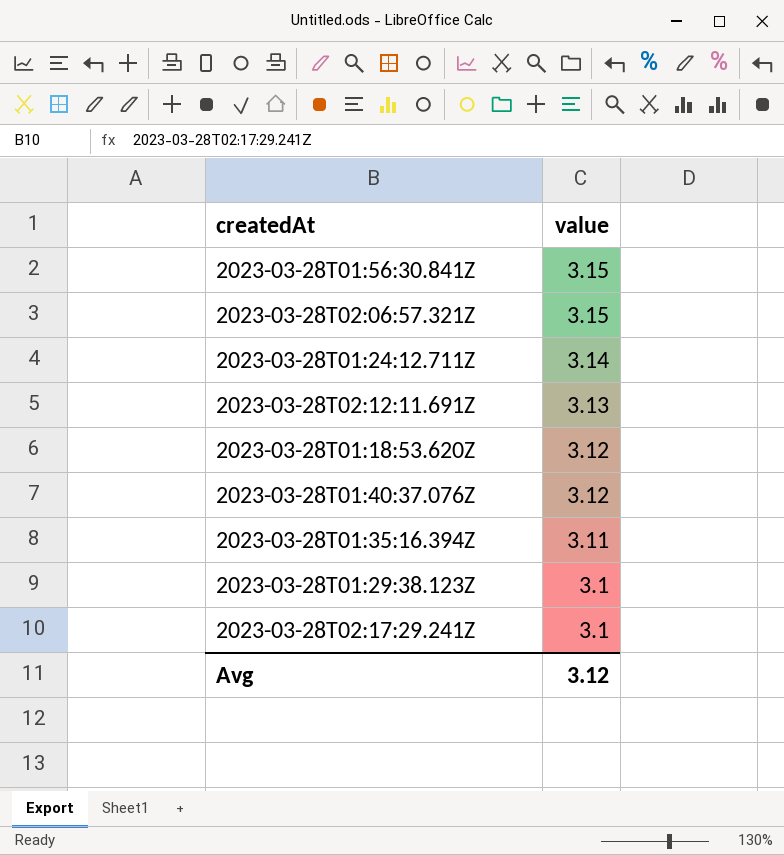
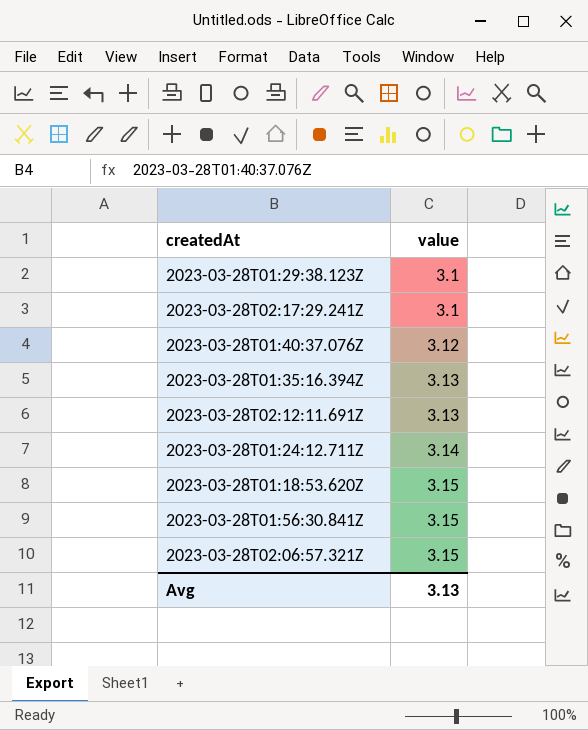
row order: value descending -> value ascending
2023-03-28T01:35:16.394Z | value: 3.11 -> 3.13
2023-03-28T01:18:53.620Z | value: 3.12 -> 3.15
Avg | value: 3.12 -> 3.13

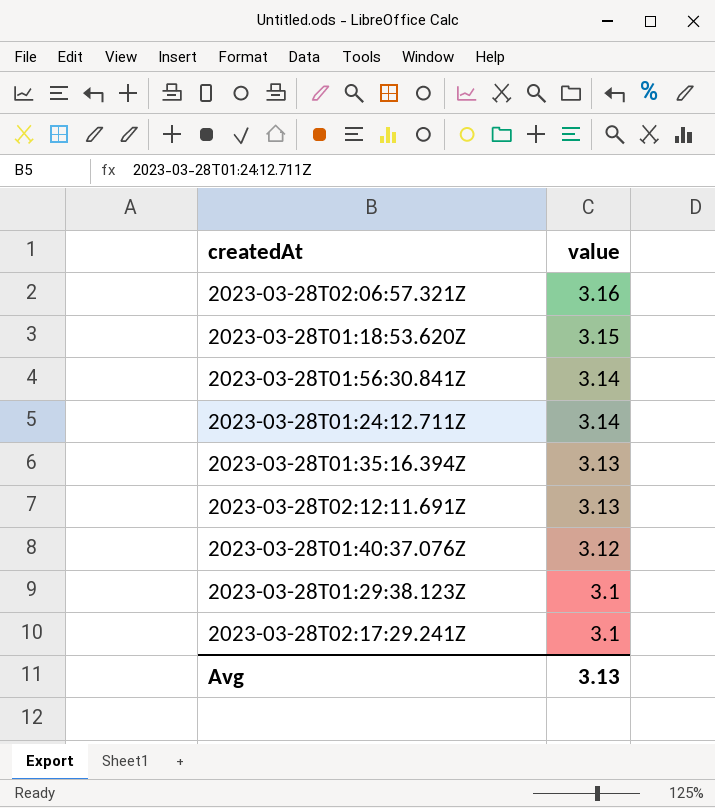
row order: value ascending -> value descending
2023-03-28T02:06:57.321Z | value: 3.15 -> 3.16
2023-03-28T01:56:30.841Z | value: 3.15 -> 3.14

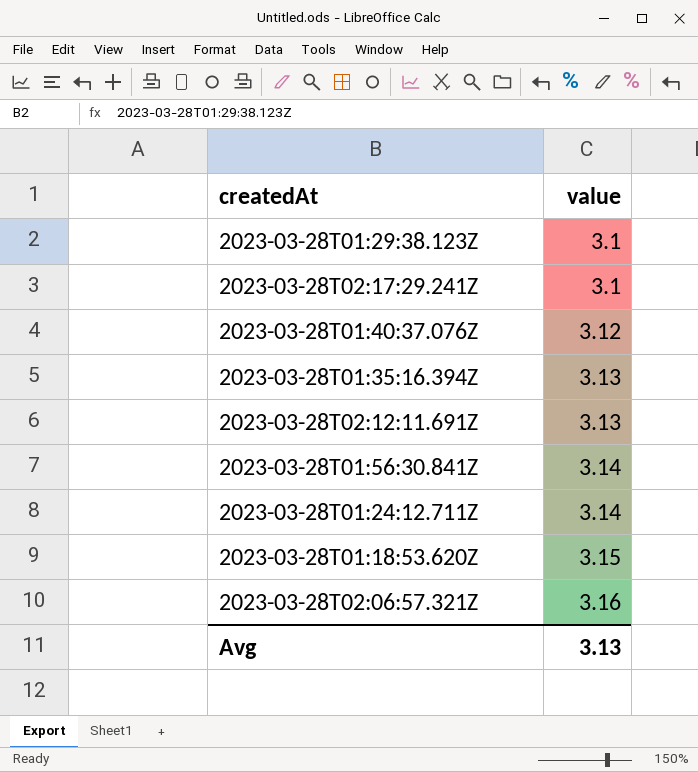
row order: value descending -> value ascending

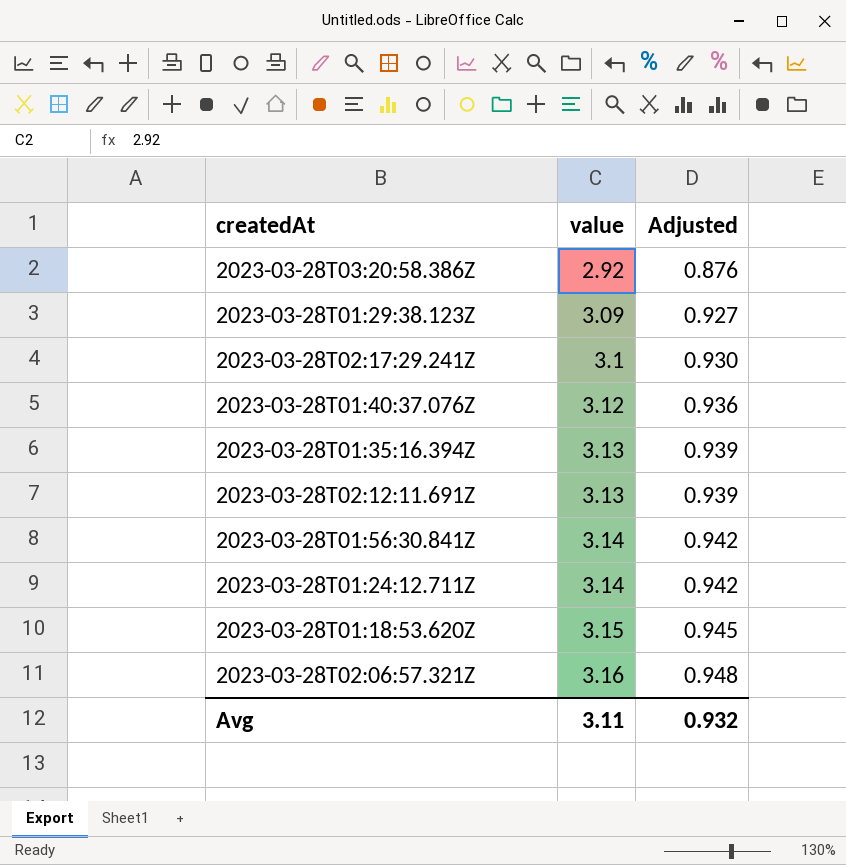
column Adjusted | formula: none -> [value] * 0.3
row 2023-03-28T03:20:58.386Z: none -> 2.92 | 0.876
2023-03-28T01:29:38.123Z | value: 3.1 -> 3.09
Avg | value: 3.13 -> 3.11

